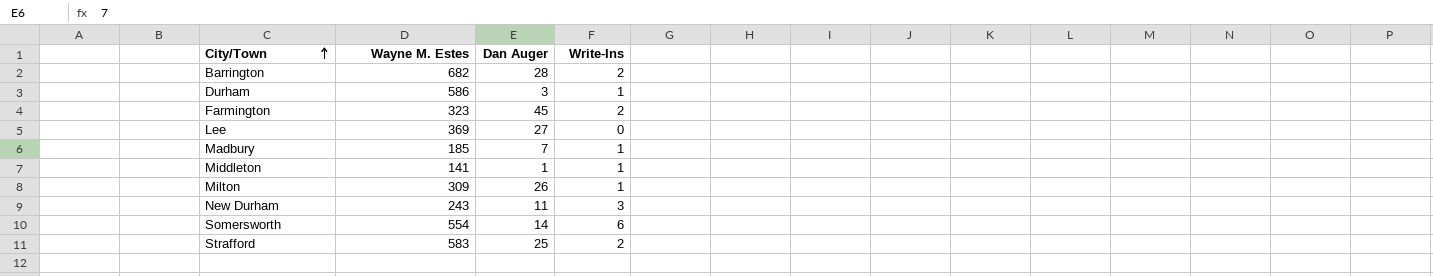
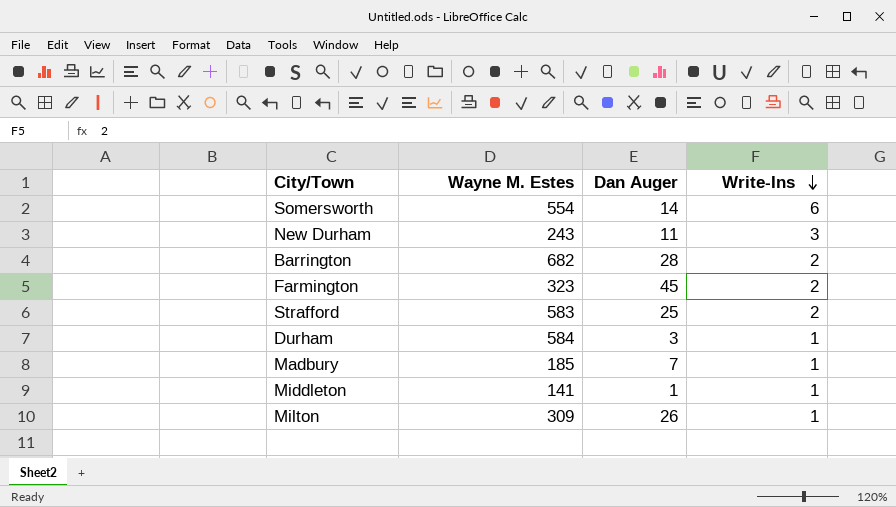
row order: City/Town ascending -> Write-Ins descending
row Lee: 369 | 27 | 0 -> none
Durham | Wayne M. Estes: 586 -> 584

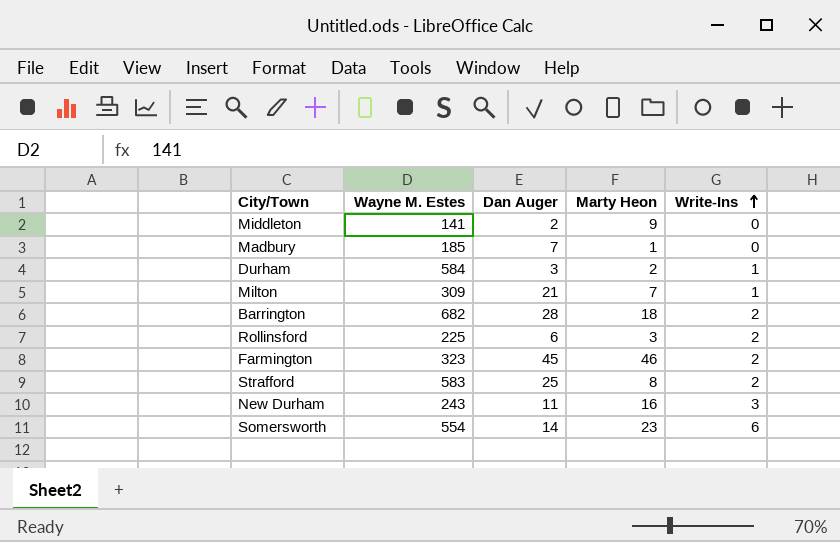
row order: Write-Ins descending -> Write-Ins ascending
column Marty Heon | position: none -> 4
Middleton | Dan Auger: 1 -> 2
Middleton | Write-Ins: 1 -> 0
Madbury | Write-Ins: 1 -> 0
Milton | Dan Auger: 26 -> 21
row Rollinsford: none -> 225 | 6 | 3 | 2

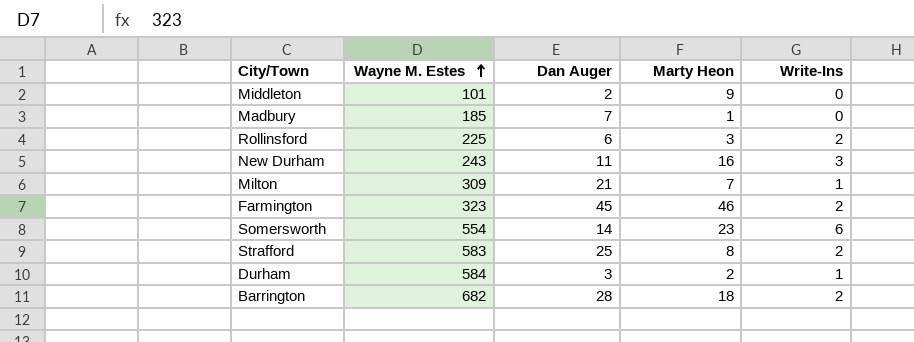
row order: Write-Ins ascending -> Wayne M. Estes ascending
Middleton | Wayne M. Estes: 141 -> 101

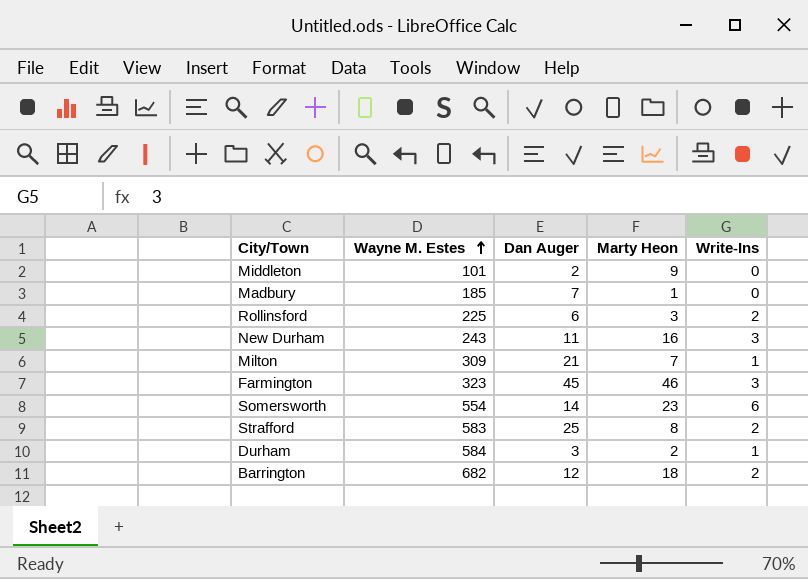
Farmington | Write-Ins: 2 -> 3
Barrington | Dan Auger: 28 -> 12

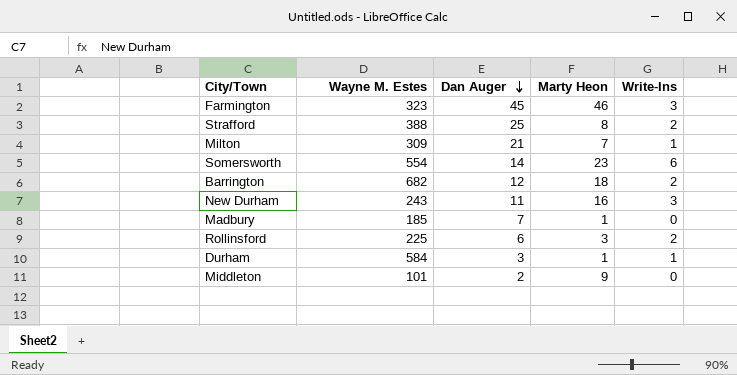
row order: Wayne M. Estes ascending -> Dan Auger descending
Strafford | Wayne M. Estes: 583 -> 388
Durham | Marty Heon: 2 -> 1

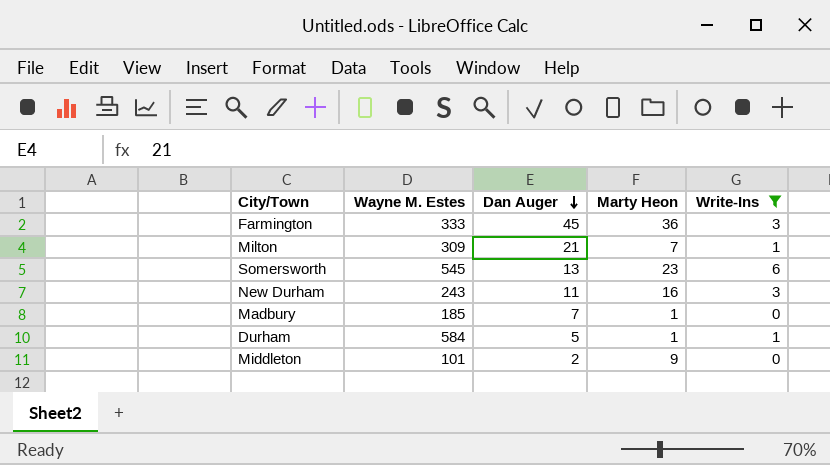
filter: none -> Write-Ins != 2
Farmington | Wayne M. Estes: 323 -> 333
Farmington | Marty Heon: 46 -> 36
Somersworth | Wayne M. Estes: 554 -> 545
Somersworth | Dan Auger: 14 -> 13
Durham | Dan Auger: 3 -> 5

